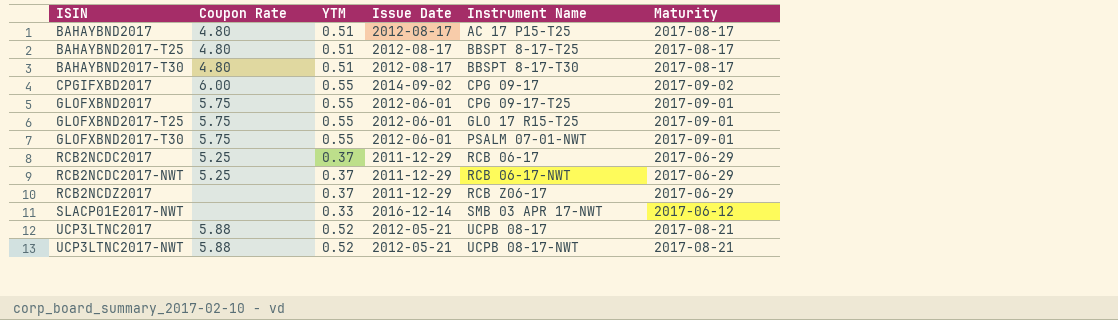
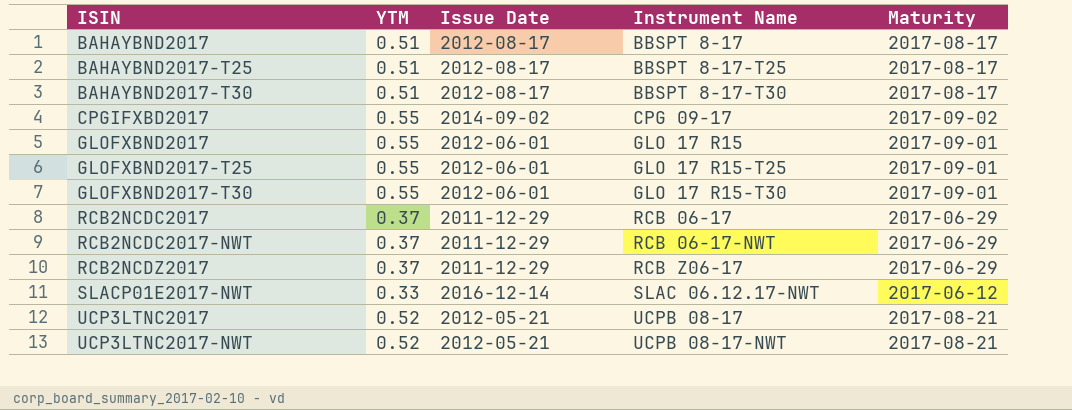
column Coupon Rate | position: 2 -> none
BAHAYBND2017 | Instrument Name: AC 17 P15-T25 -> BBSPT 8-17
GLOFXBND2017 | Instrument Name: CPG 09-17-T25 -> GLO 17 R15
GLOFXBND2017-T30 | Instrument Name: PSALM 07-01-NWT -> GLO 17 R15-T30
SLACP01E2017-NWT | Instrument Name: SMB 03 APR 17-NWT -> SLAC 06.12.17-NWT

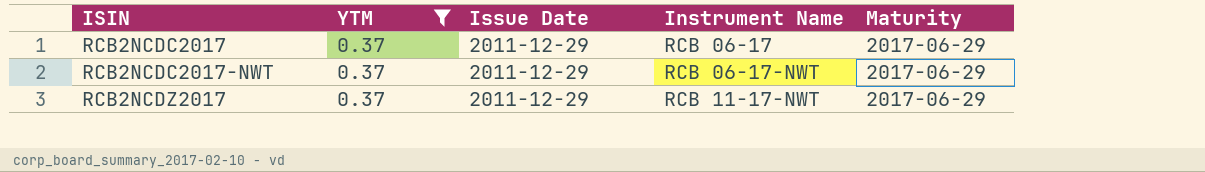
filter: none -> YTM = 0.37
RCB2NCDZ2017 | Instrument Name: RCB Z06-17 -> RCB 11-17-NWT

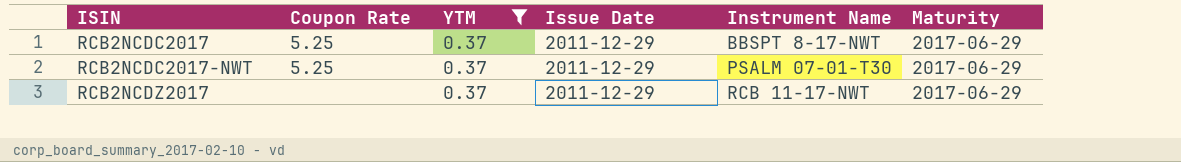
column Coupon Rate | position: none -> 2
RCB2NCDC2017 | Instrument Name: RCB 06-17 -> BBSPT 8-17-NWT
RCB2NCDC2017-NWT | Instrument Name: RCB 06-17-NWT -> PSALM 07-01-T30

